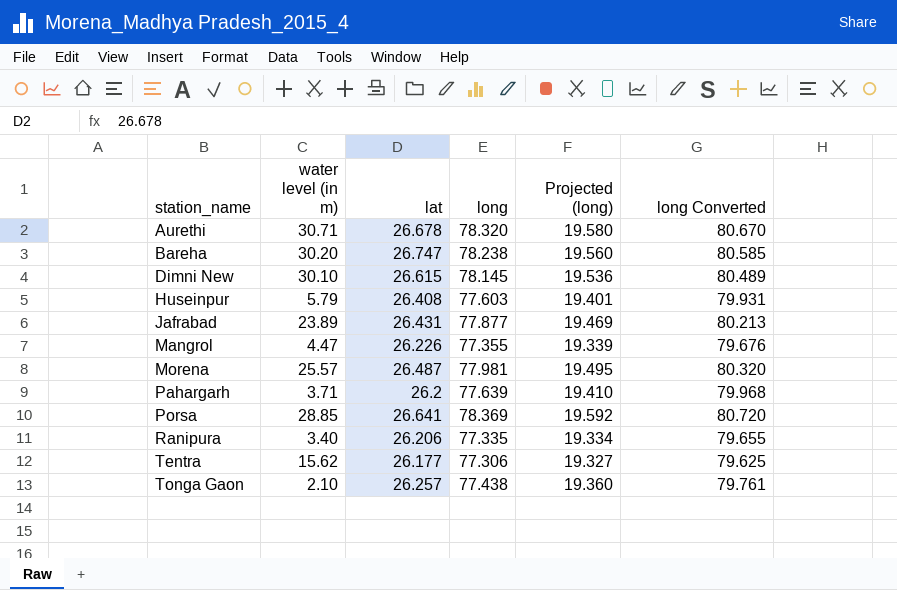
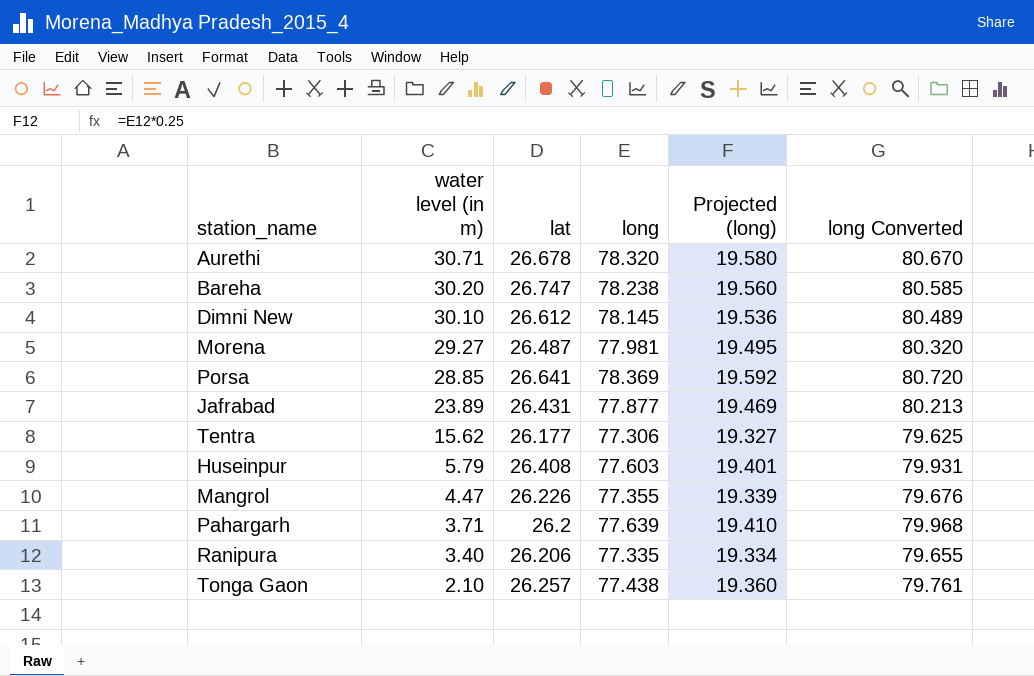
row order: station_name ascending -> water level (in m) descending
Dimni New | lat: 26.615 -> 26.612
Morena | water level (in m): 25.57 -> 29.27

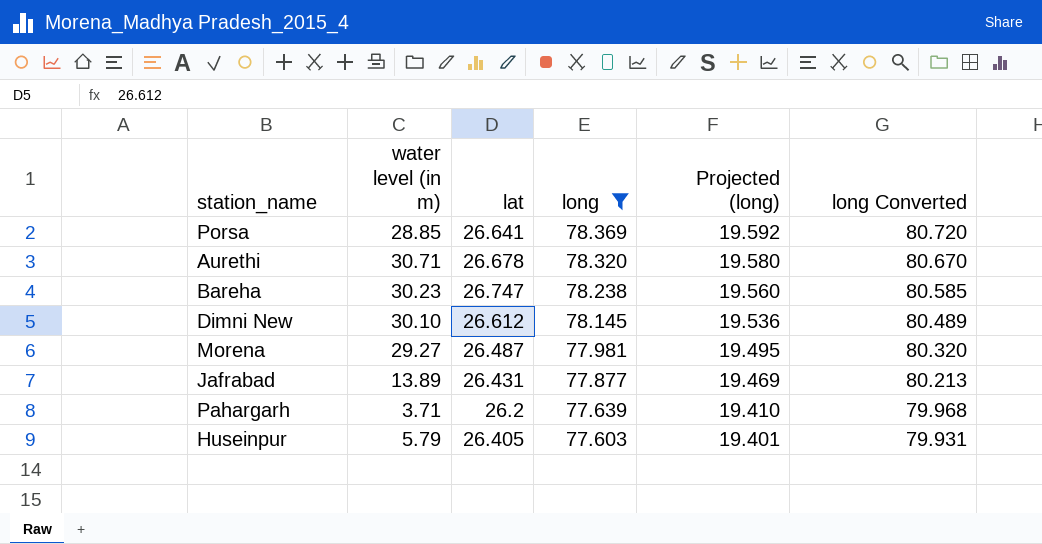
filter: none -> long >= 77.603
row order: water level (in m) descending -> long descending
Bareha | water level (in m): 30.20 -> 30.23
Jafrabad | water level (in m): 23.89 -> 13.89
Huseinpur | lat: 26.408 -> 26.405

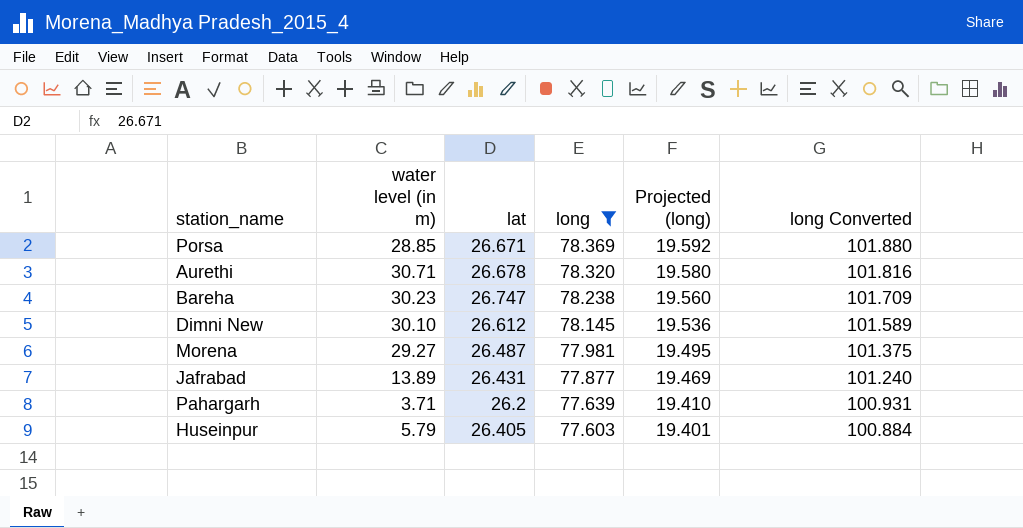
column long Converted | formula: [long] * 1.03 -> [long] * 1.3
Porsa | lat: 26.641 -> 26.671

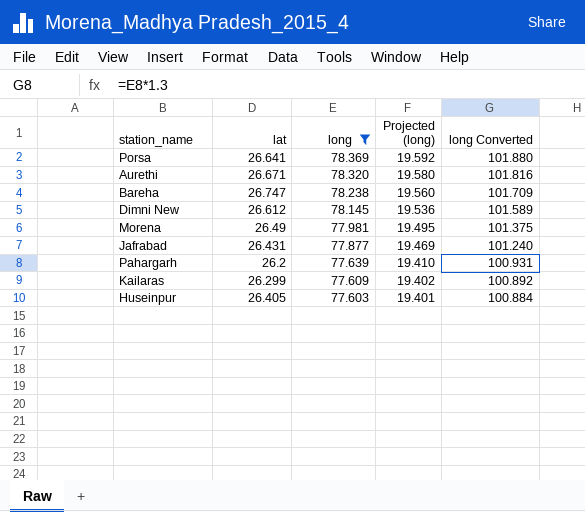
column water level (in m) | position: 2 -> none
Porsa | lat: 26.671 -> 26.641
Aurethi | lat: 26.678 -> 26.671
Morena | lat: 26.487 -> 26.49
row Kailaras: none -> 26.299 | 77.609 | 19.402 | 100.892

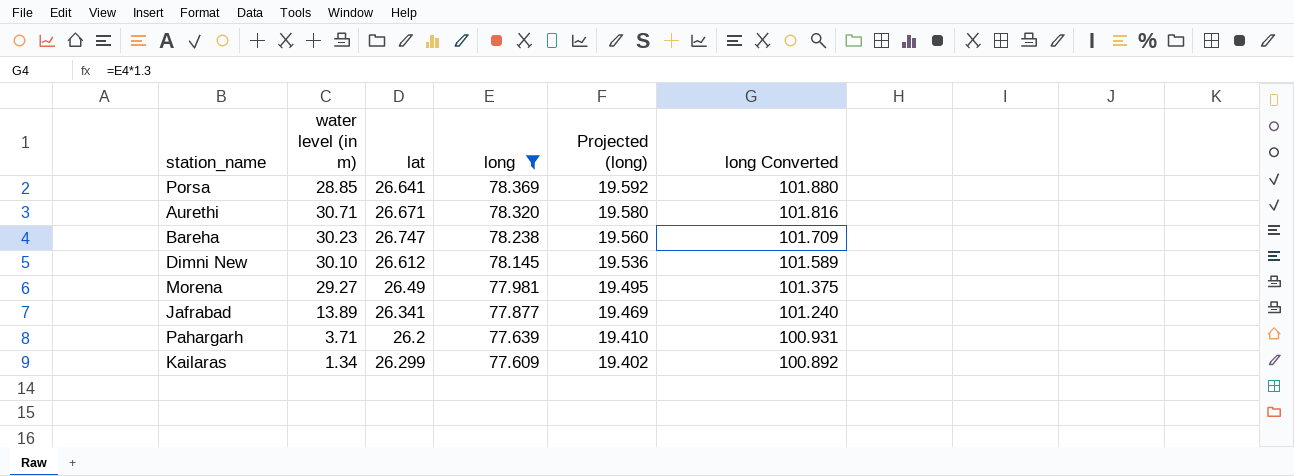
column water level (in m) | position: none -> 2
row Huseinpur: 26.405 | 77.603 | 19.401 | 100.884 -> none
Jafrabad | lat: 26.431 -> 26.341

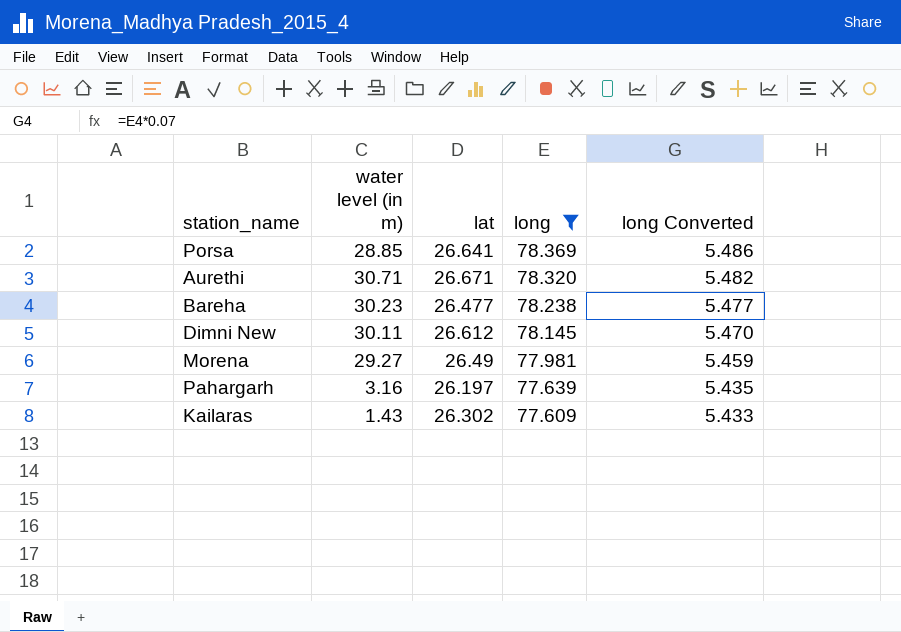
column Projected (long) | formula: [long] * 0.25 -> none
column long Converted | formula: [long] * 1.3 -> [long] * 0.07
row Jafrabad: 13.89 | 26.341 | 77.877 | 19.469 | 101.240 -> none
Bareha | lat: 26.747 -> 26.477
Dimni New | water level (in m): 30.10 -> 30.11
Pahargarh | water level (in m): 3.71 -> 3.16
Pahargarh | lat: 26.2 -> 26.197
Kailaras | water level (in m): 1.34 -> 1.43
Kailaras | lat: 26.299 -> 26.302

